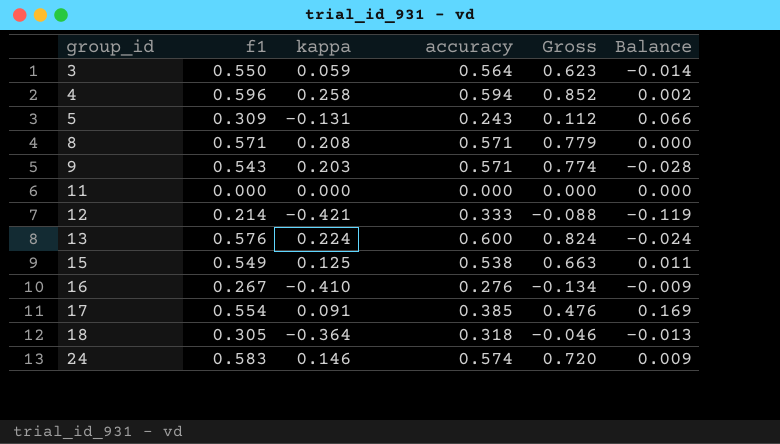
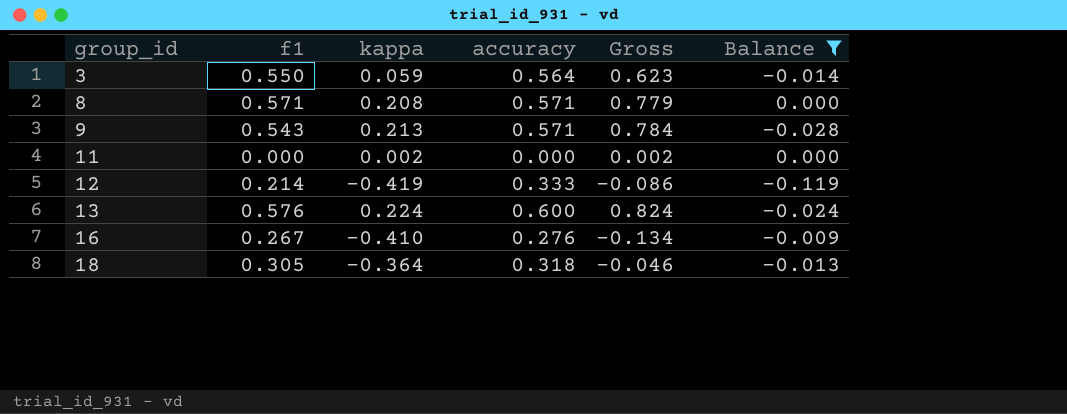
filter: none -> Balance <= 0.000
9 | kappa: 0.203 -> 0.213
9 | Gross: 0.774 -> 0.784
11 | kappa: 0.000 -> 0.002
11 | Gross: 0.000 -> 0.002
12 | kappa: -0.421 -> -0.419
12 | Gross: -0.088 -> -0.086

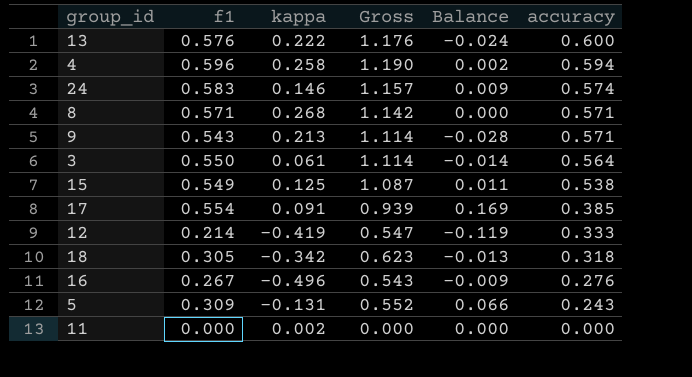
filter: Balance <= 0.000 -> none
row order: group_id ascending -> accuracy descending
column Gross | formula: [kappa] + [accuracy] -> [f1] + [accuracy]
column accuracy | position: 4 -> 6
13 | kappa: 0.224 -> 0.222
8 | kappa: 0.208 -> 0.268
3 | kappa: 0.059 -> 0.061
18 | kappa: -0.364 -> -0.342
16 | kappa: -0.410 -> -0.496

